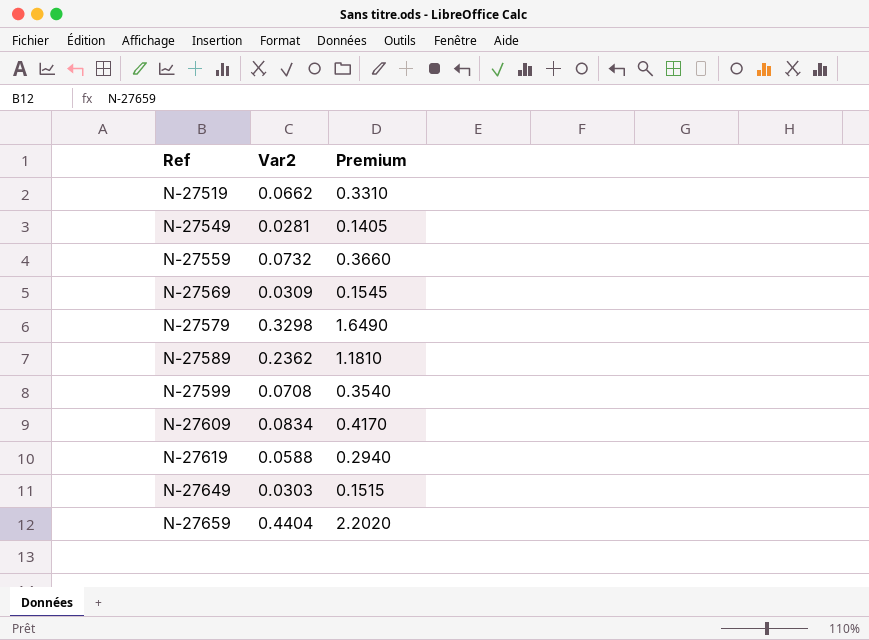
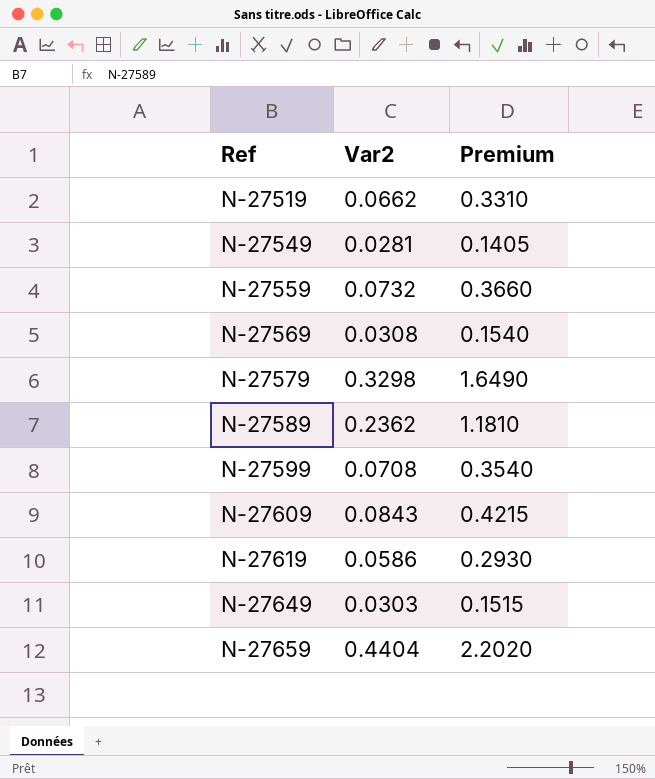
N-27569 | Var2: 0.0309 -> 0.0308
N-27569 | Premium: 0.1545 -> 0.1540
N-27609 | Var2: 0.0834 -> 0.0843
N-27609 | Premium: 0.4170 -> 0.4215
N-27619 | Var2: 0.0588 -> 0.0586
N-27619 | Premium: 0.2940 -> 0.2930

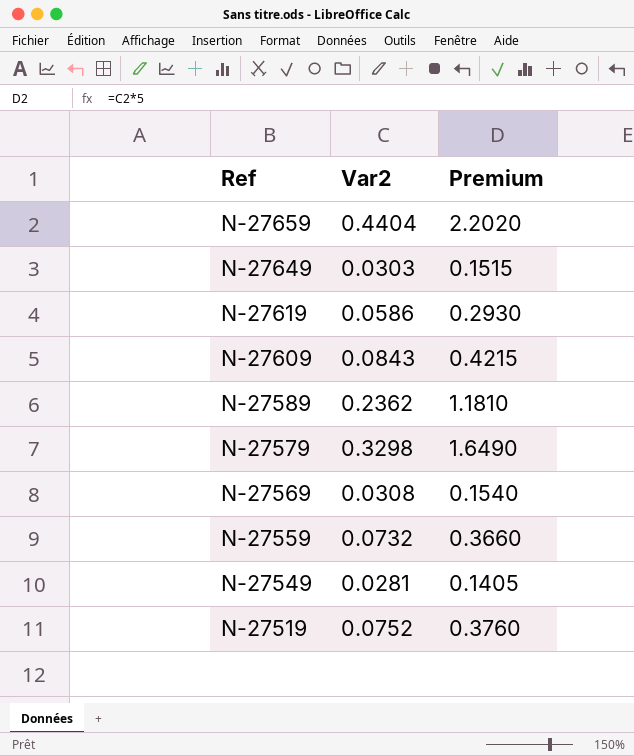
row order: Ref ascending -> Ref descending
row N-27599: 0.0708 | 0.3540 -> none
N-27519 | Var2: 0.0662 -> 0.0752
N-27519 | Premium: 0.3310 -> 0.3760

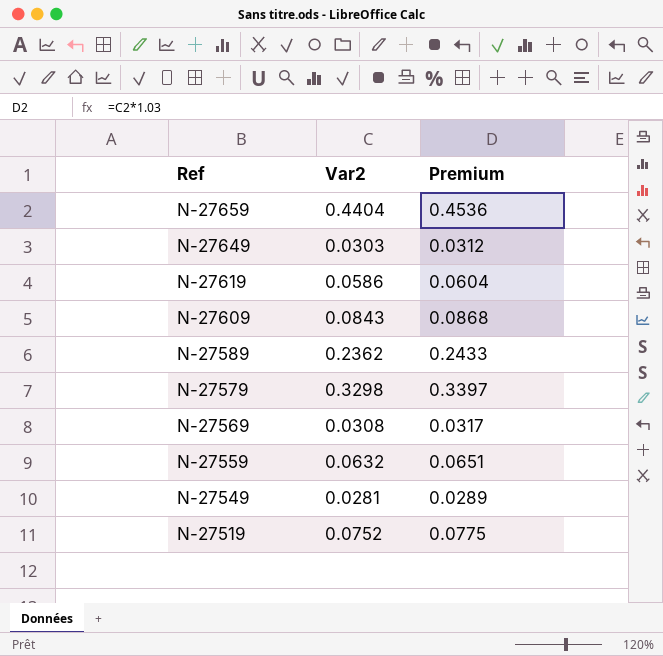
column Premium | formula: [Var2] * 5 -> [Var2] * 1.03
N-27559 | Var2: 0.0732 -> 0.0632

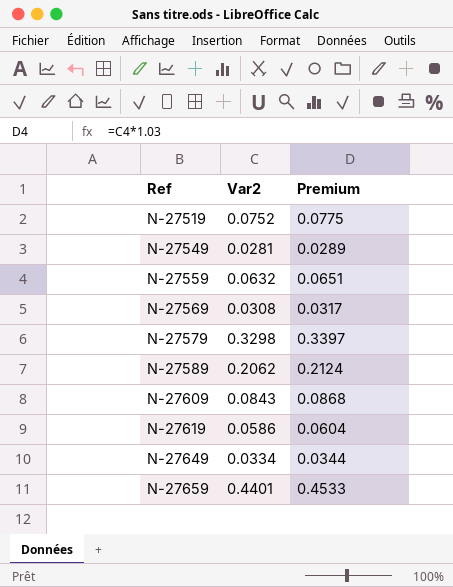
row order: Ref descending -> Ref ascending
N-27589 | Var2: 0.2362 -> 0.2062
N-27589 | Premium: 0.2433 -> 0.2124
N-27649 | Var2: 0.0303 -> 0.0334
N-27649 | Premium: 0.0312 -> 0.0344
N-27659 | Var2: 0.4404 -> 0.4401
N-27659 | Premium: 0.4536 -> 0.4533

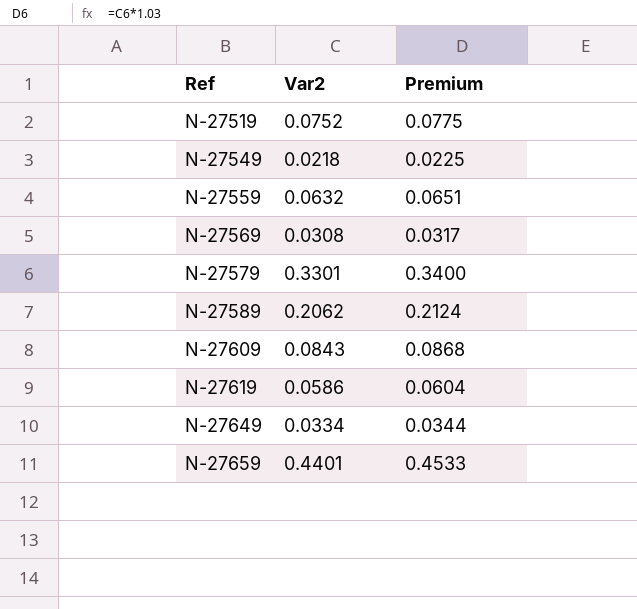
N-27549 | Var2: 0.0281 -> 0.0218
N-27549 | Premium: 0.0289 -> 0.0225
N-27579 | Var2: 0.3298 -> 0.3301
N-27579 | Premium: 0.3397 -> 0.3400

